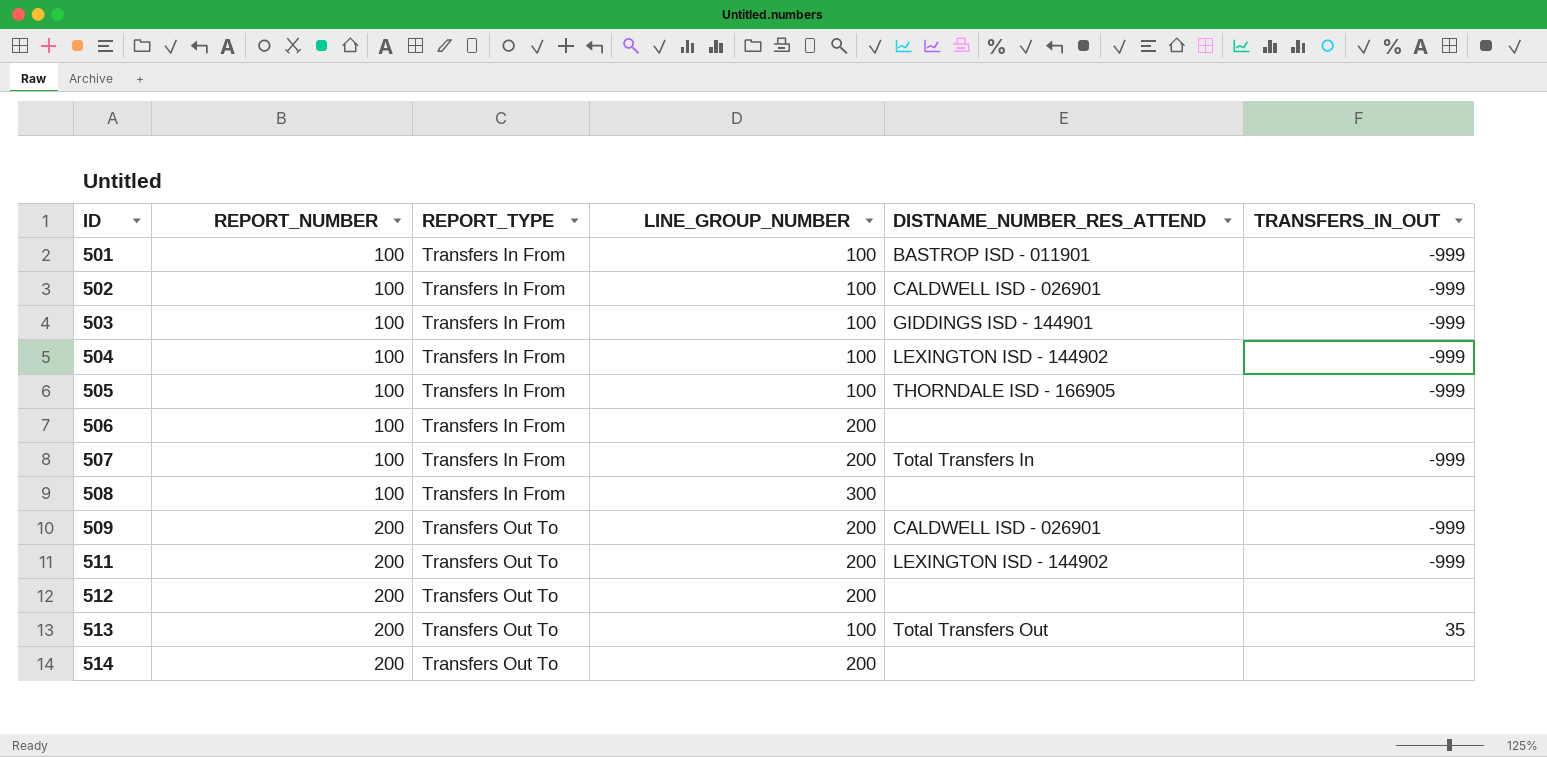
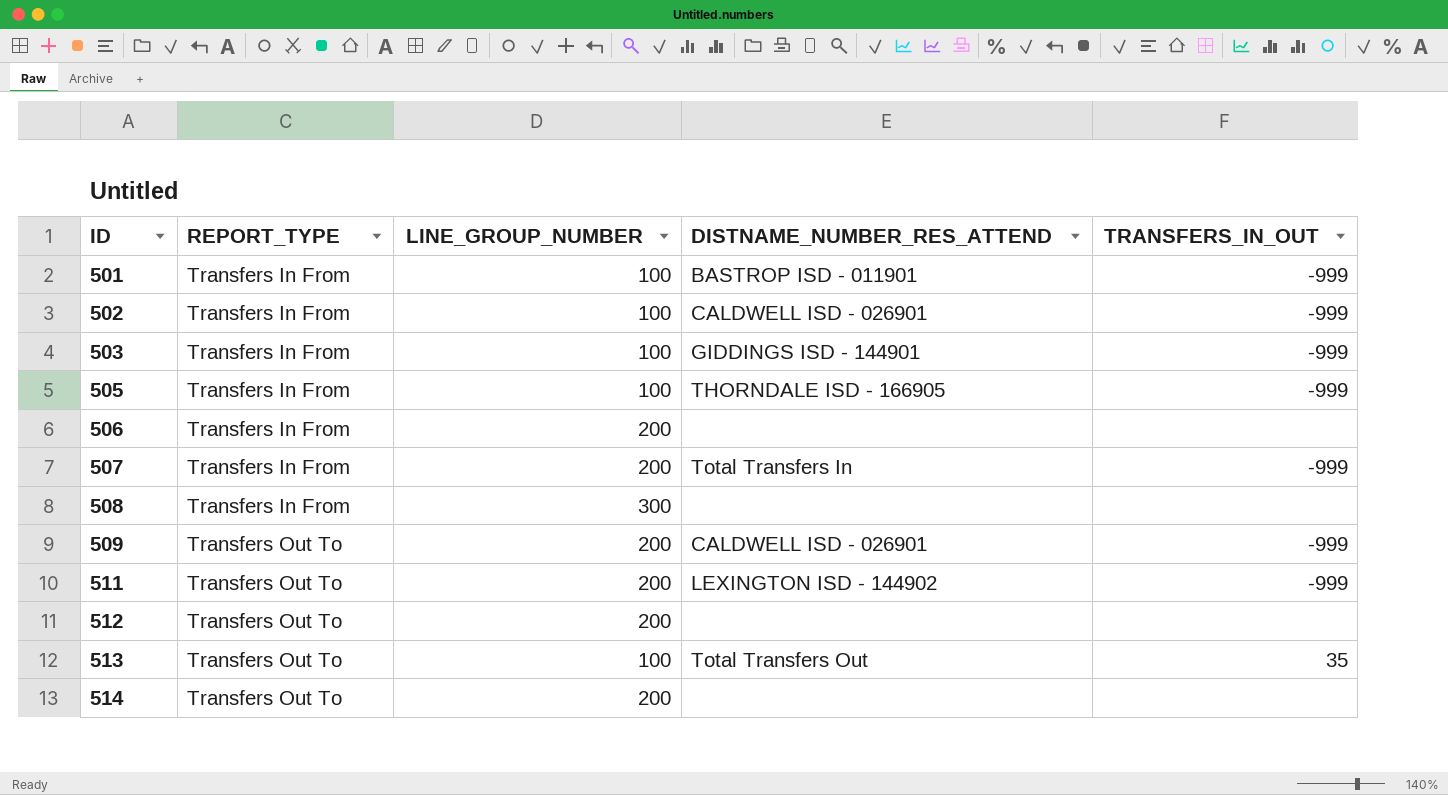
column REPORT_NUMBER | position: 2 -> none
row 504: 100 | Transfers In From | 100 | LEXINGTON ISD - 144902 | -999 -> none

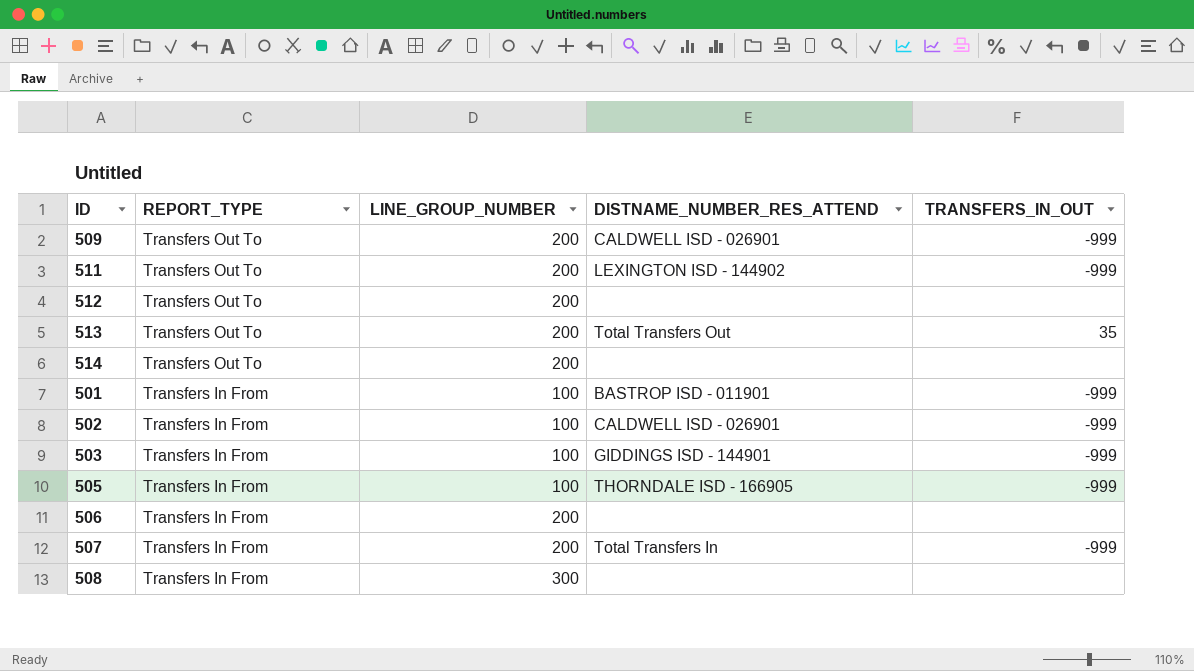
row order: ID ascending -> REPORT_TYPE descending
513 | LINE_GROUP_NUMBER: 100 -> 200

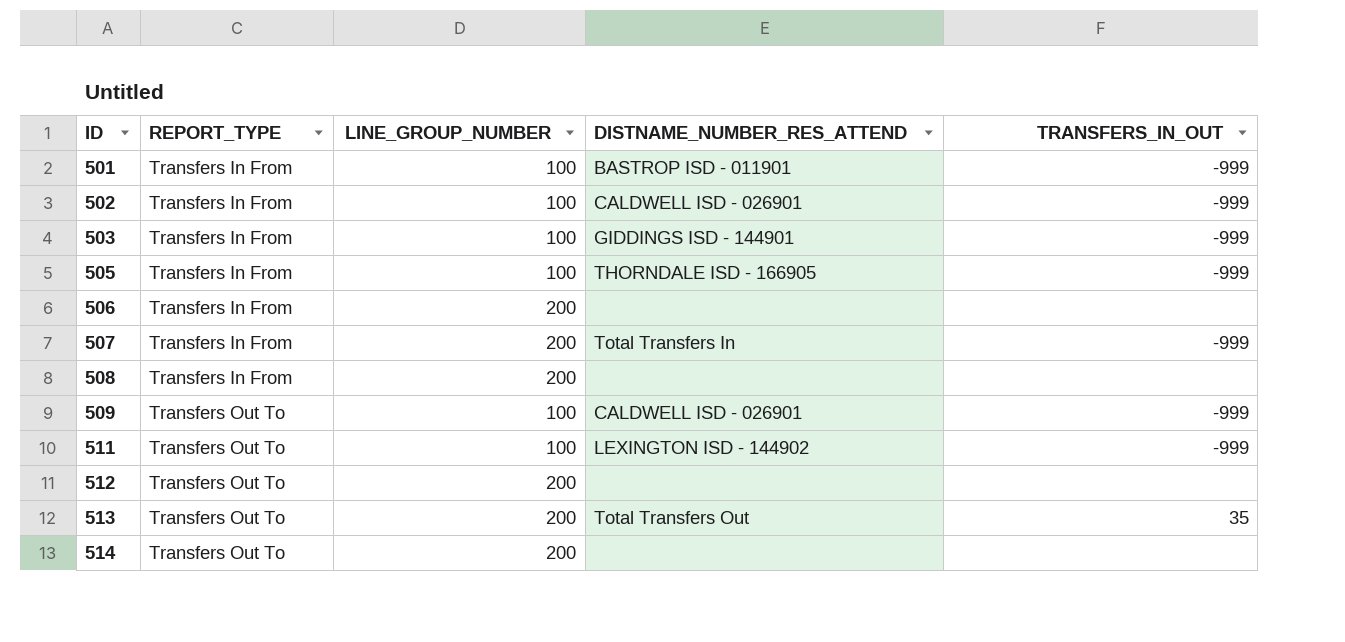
row order: REPORT_TYPE descending -> ID ascending
508 | LINE_GROUP_NUMBER: 300 -> 200
509 | LINE_GROUP_NUMBER: 200 -> 100
511 | LINE_GROUP_NUMBER: 200 -> 100

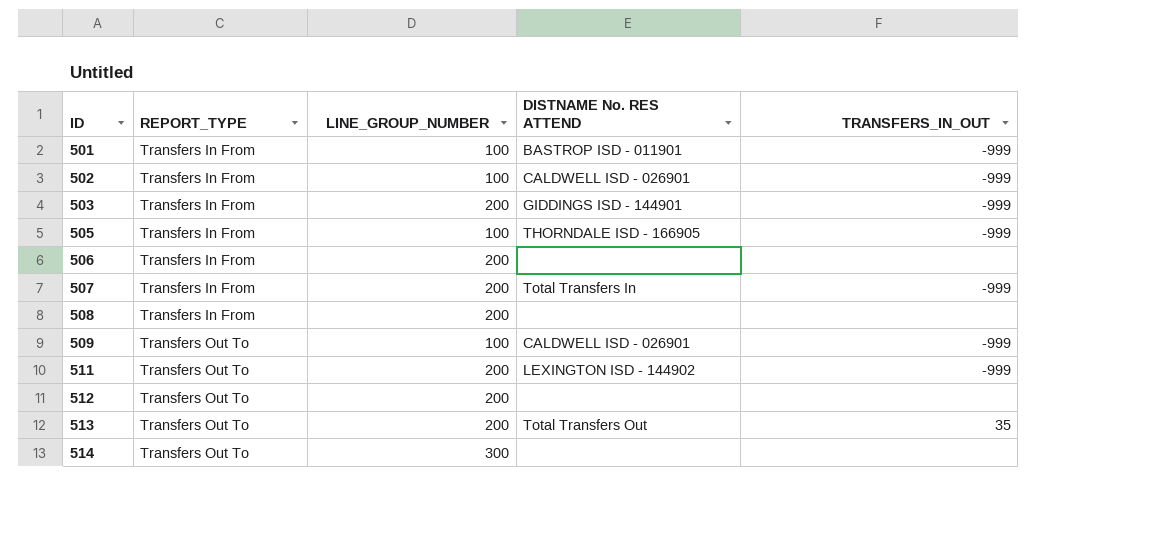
column name: DISTNAME_NUMBER_RES_ATTEND -> DISTNAME No. RES ATTEND
503 | LINE_GROUP_NUMBER: 100 -> 200
511 | LINE_GROUP_NUMBER: 100 -> 200
514 | LINE_GROUP_NUMBER: 200 -> 300

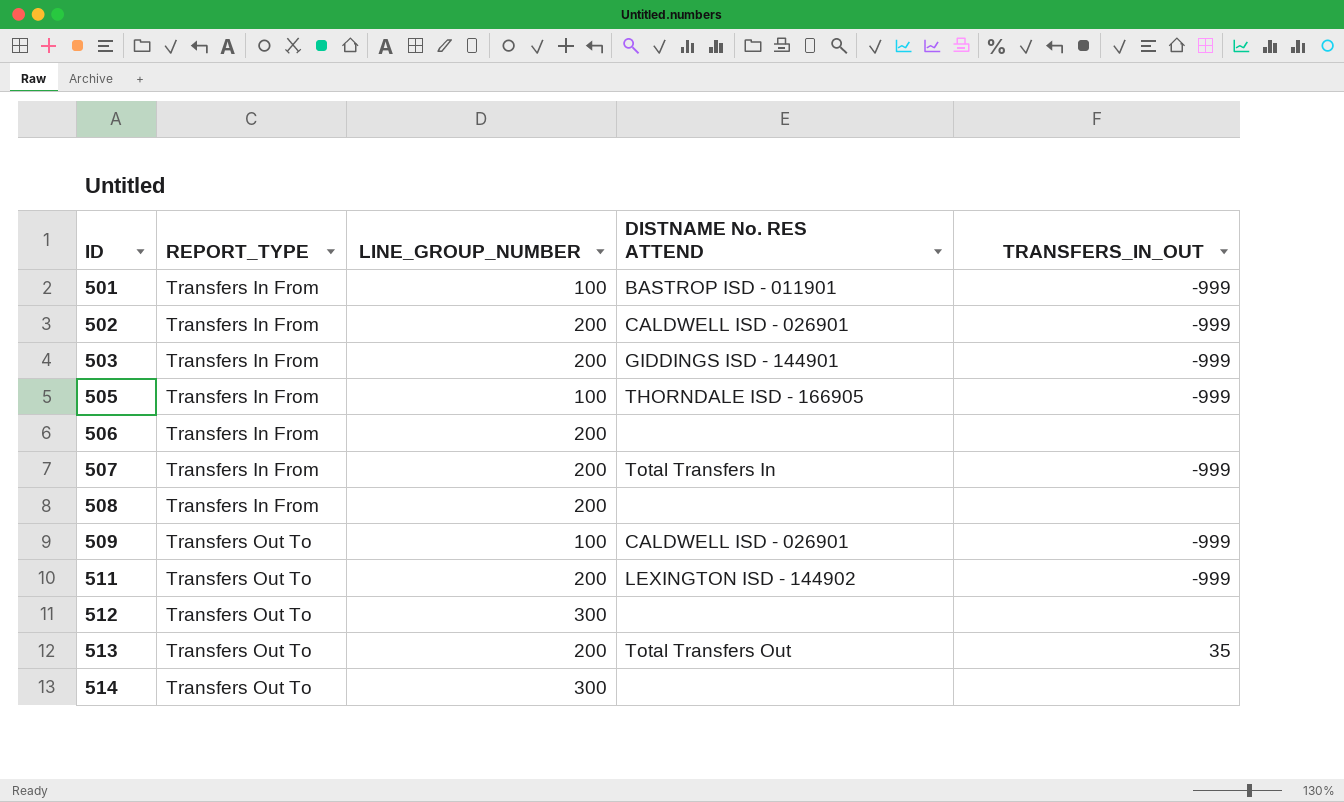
502 | LINE_GROUP_NUMBER: 100 -> 200
512 | LINE_GROUP_NUMBER: 200 -> 300

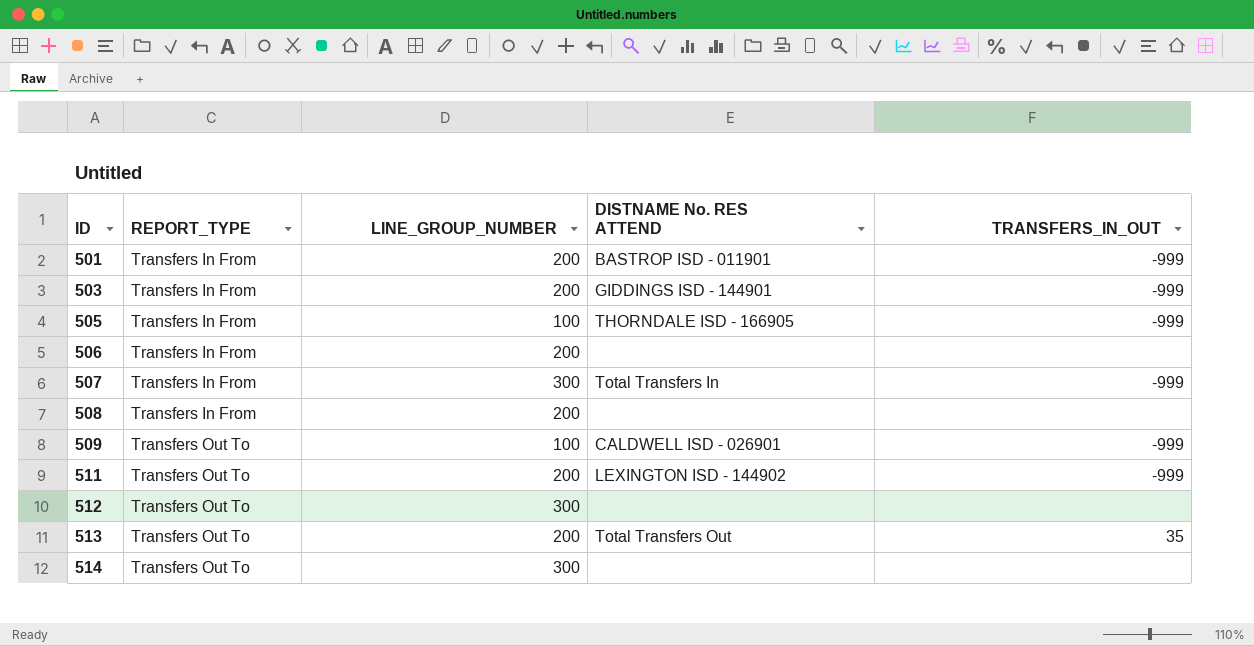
row 502: Transfers In From | 200 | CALDWELL ISD - 026901 | -999 -> none
501 | LINE_GROUP_NUMBER: 100 -> 200
507 | LINE_GROUP_NUMBER: 200 -> 300

